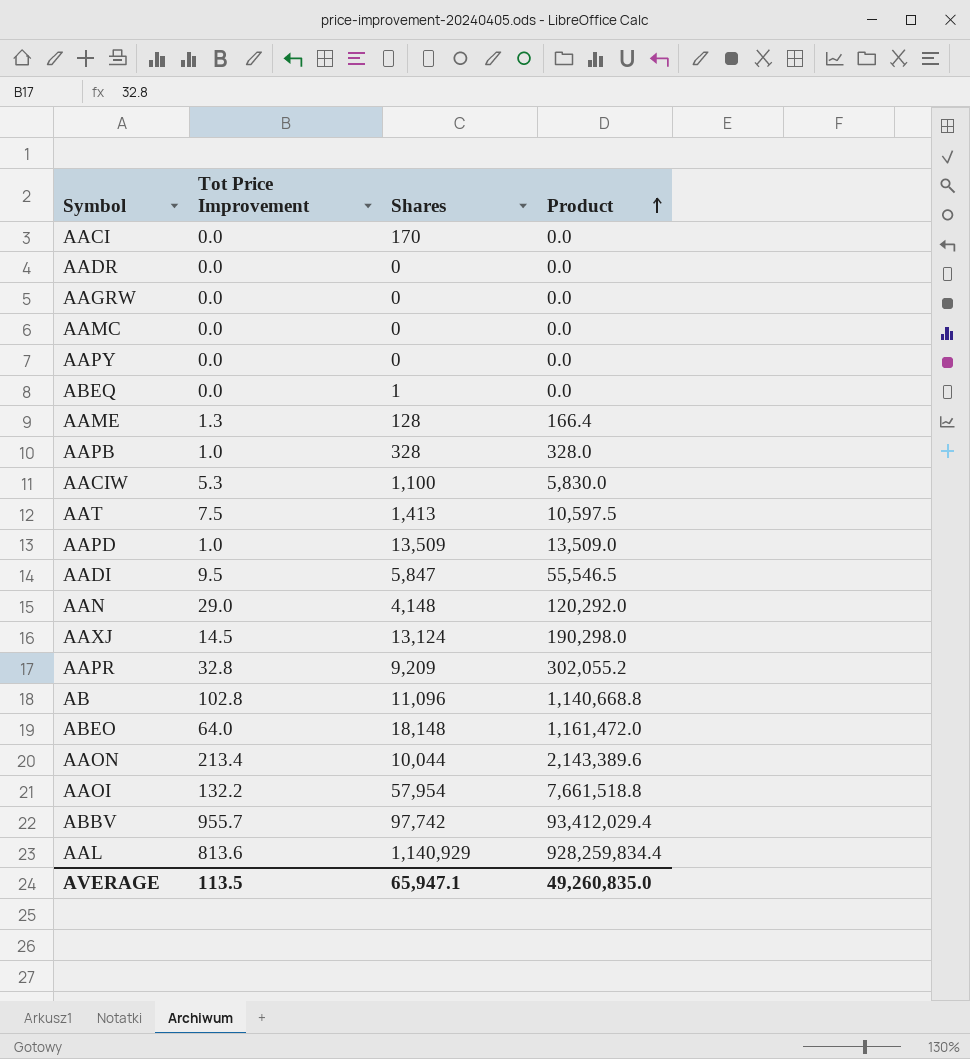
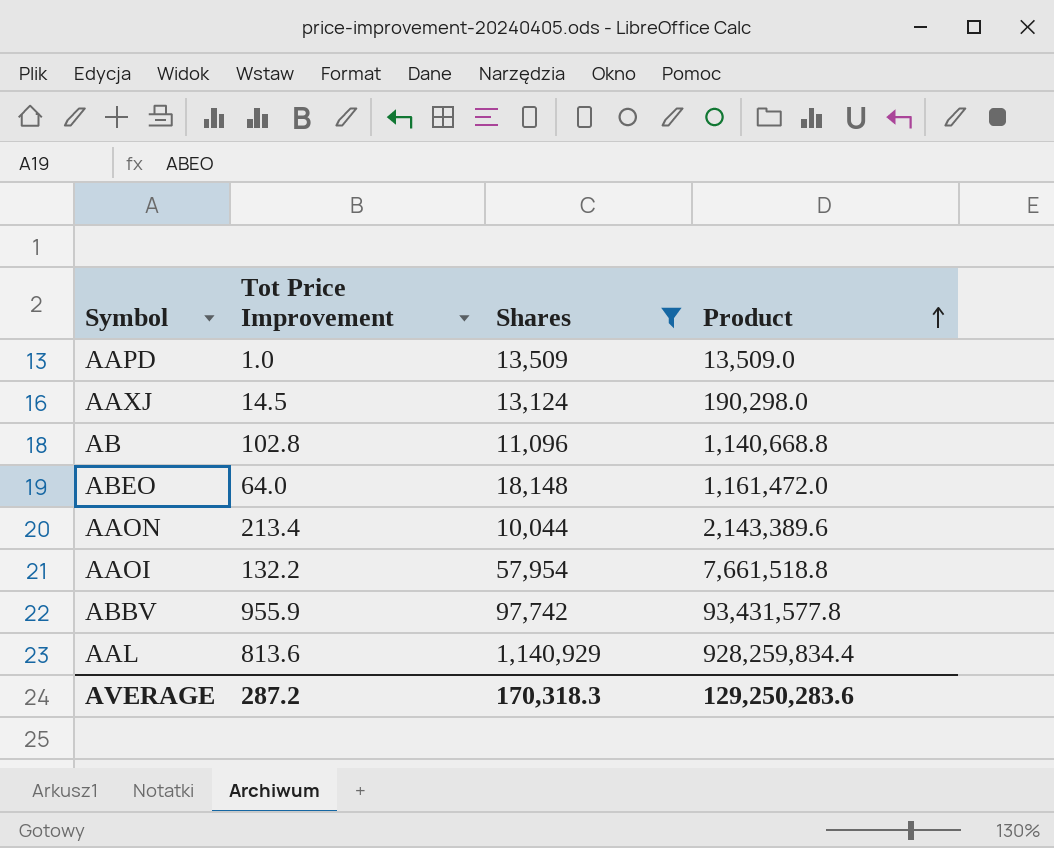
filter: none -> Shares >= 10,044
ABBV | Tot Price Improvement: 955.7 -> 955.9
ABBV | Product: 93,412,029.4 -> 93,431,577.8
AVERAGE | Tot Price Improvement: 113.5 -> 287.2
AVERAGE | Shares: 65,947.1 -> 170,318.3
AVERAGE | Product: 49,260,835.0 -> 129,250,283.6

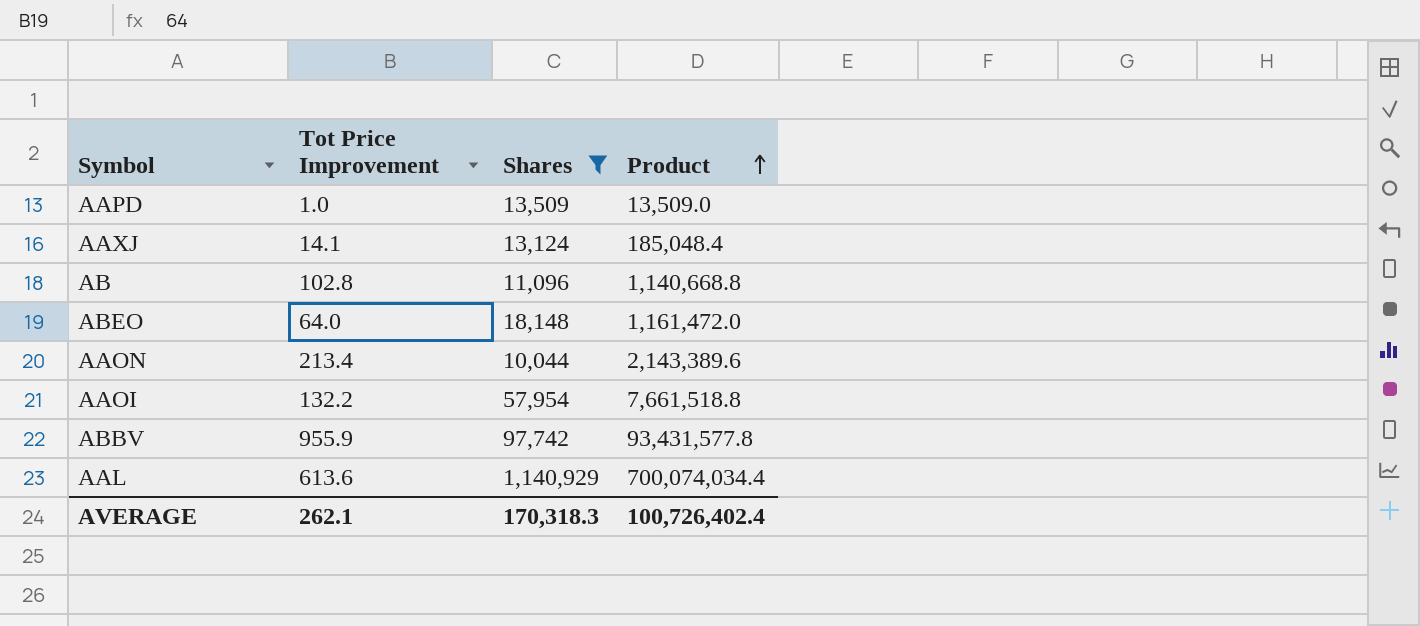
AAXJ | Tot Price Improvement: 14.5 -> 14.1
AAXJ | Product: 190,298.0 -> 185,048.4
AAL | Tot Price Improvement: 813.6 -> 613.6
AAL | Product: 928,259,834.4 -> 700,074,034.4
AVERAGE | Tot Price Improvement: 287.2 -> 262.1
AVERAGE | Product: 129,250,283.6 -> 100,726,402.4

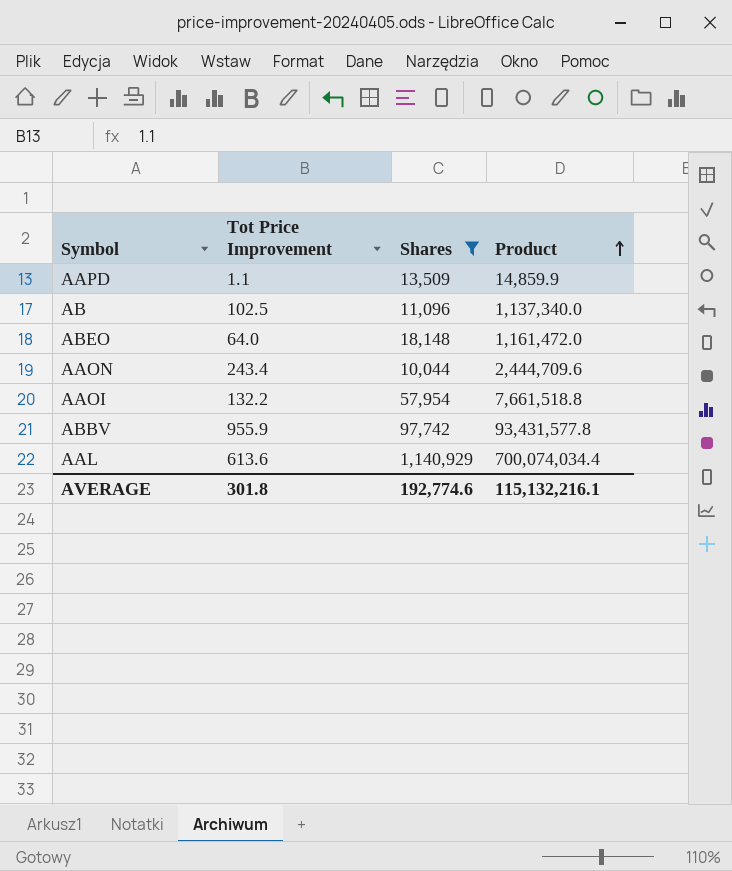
row AAXJ: 14.1 | 13,124 | 185,048.4 -> none
AAPD | Tot Price Improvement: 1.0 -> 1.1
AAPD | Product: 13,509.0 -> 14,859.9
AB | Tot Price Improvement: 102.8 -> 102.5
AB | Product: 1,140,668.8 -> 1,137,340.0
AAON | Tot Price Improvement: 213.4 -> 243.4
AAON | Product: 2,143,389.6 -> 2,444,709.6
AVERAGE | Tot Price Improvement: 262.1 -> 301.8
AVERAGE | Shares: 170,318.3 -> 192,774.6
AVERAGE | Product: 100,726,402.4 -> 115,132,216.1

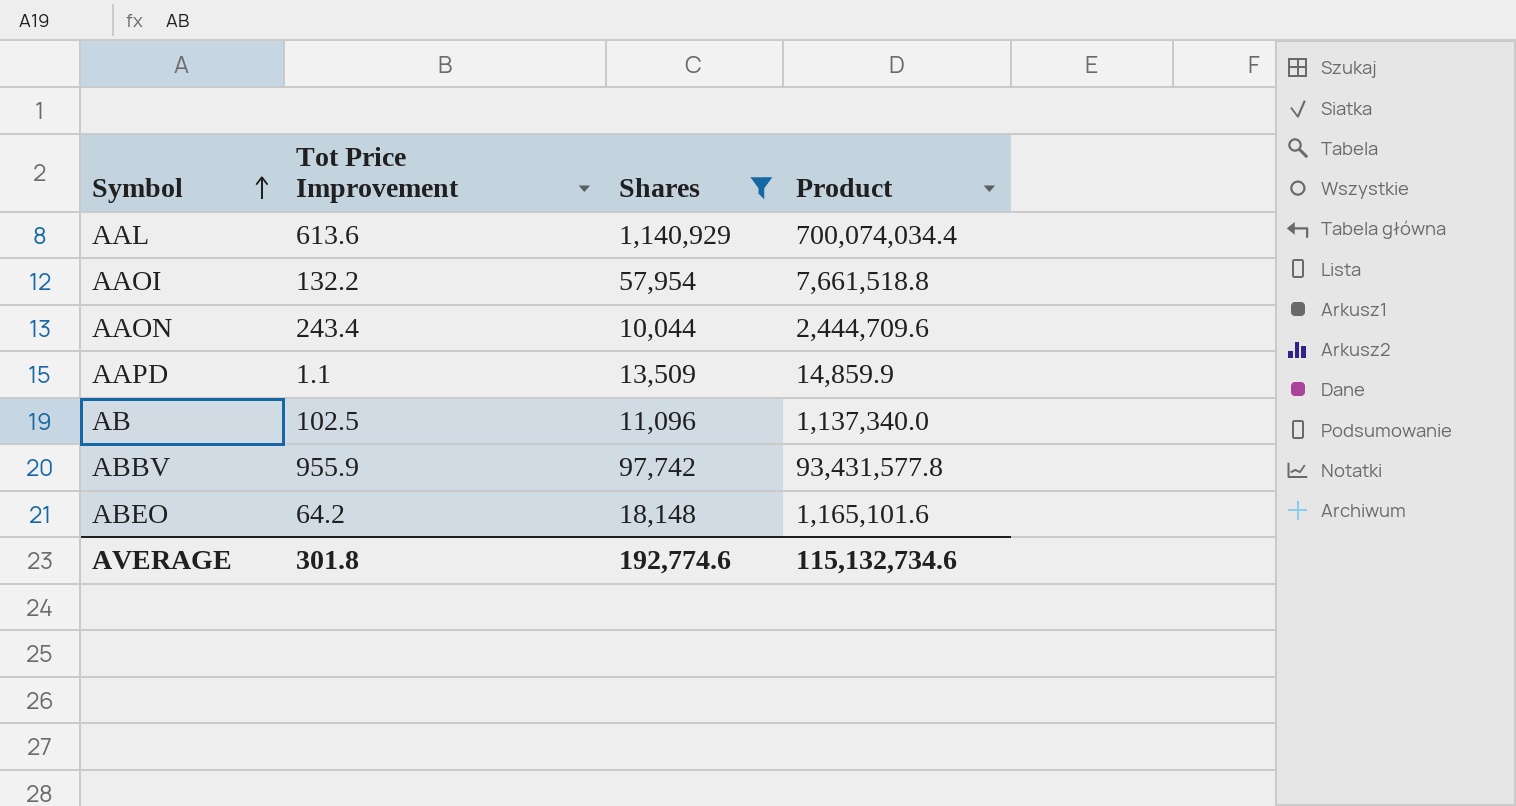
row order: Product ascending -> Symbol ascending
ABEO | Tot Price Improvement: 64.0 -> 64.2
ABEO | Product: 1,161,472.0 -> 1,165,101.6
AVERAGE | Product: 115,132,216.1 -> 115,132,734.6

